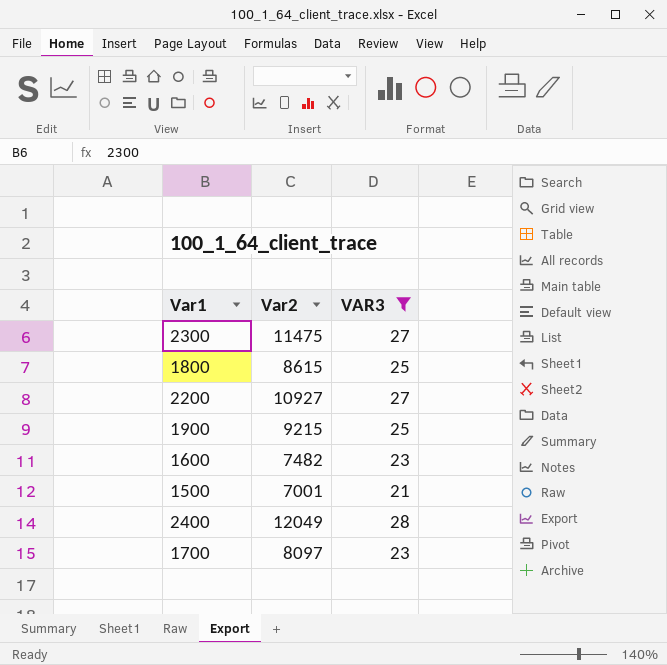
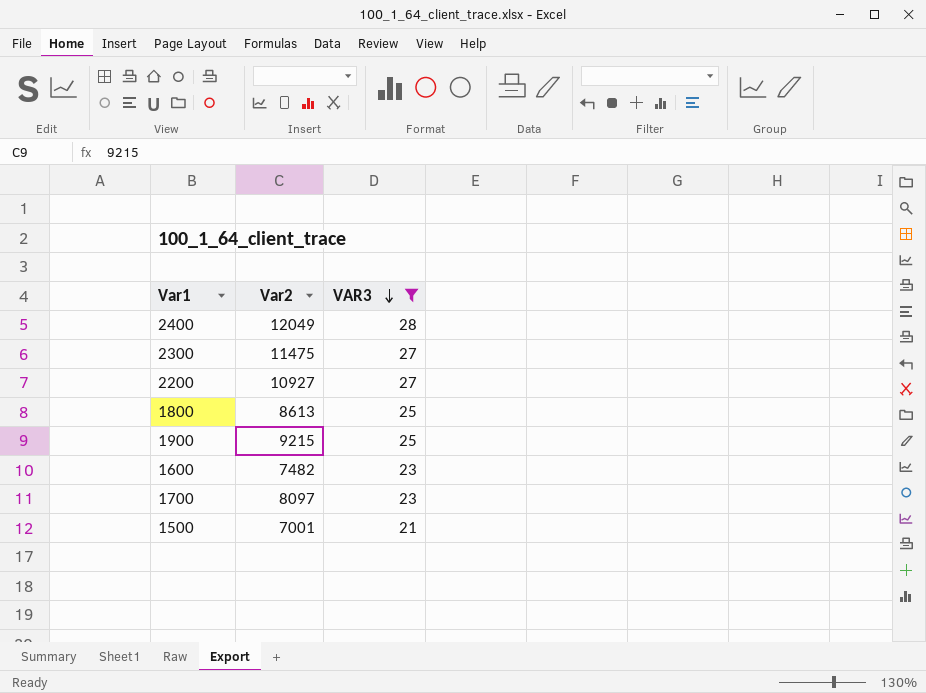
row order: none -> VAR3 descending
1800 | Var2: 8615 -> 8613

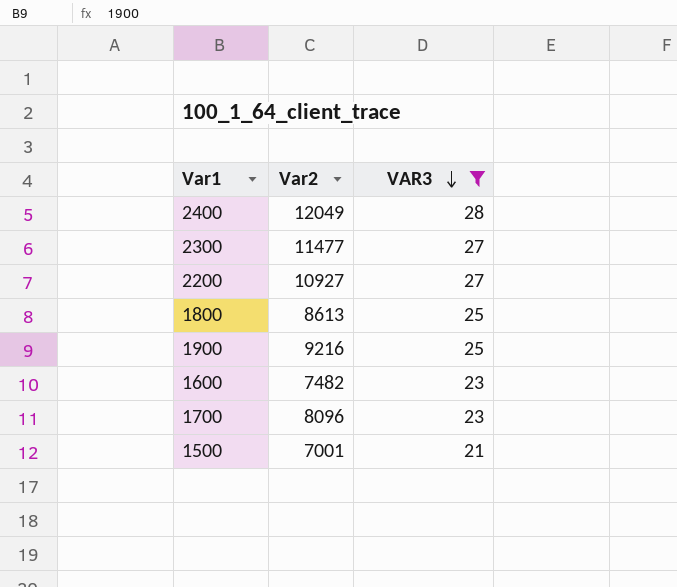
2300 | Var2: 11475 -> 11477
1900 | Var2: 9215 -> 9216
1700 | Var2: 8097 -> 8096

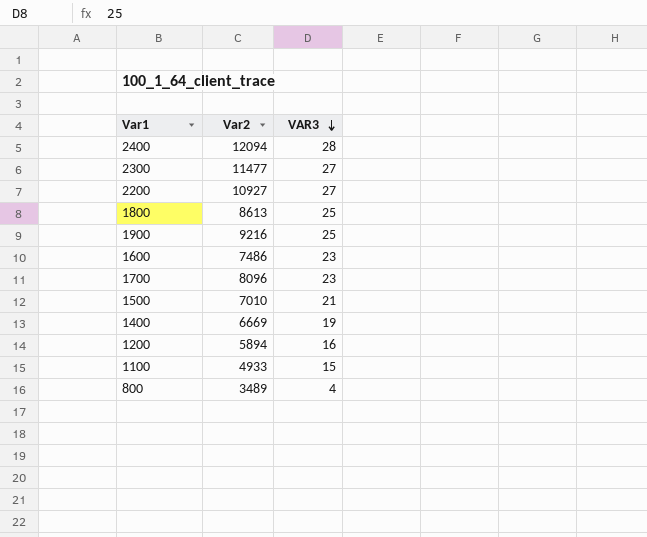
filter: VAR3 >= 21 -> none
2400 | Var2: 12049 -> 12094
1600 | Var2: 7482 -> 7486
1500 | Var2: 7001 -> 7010

